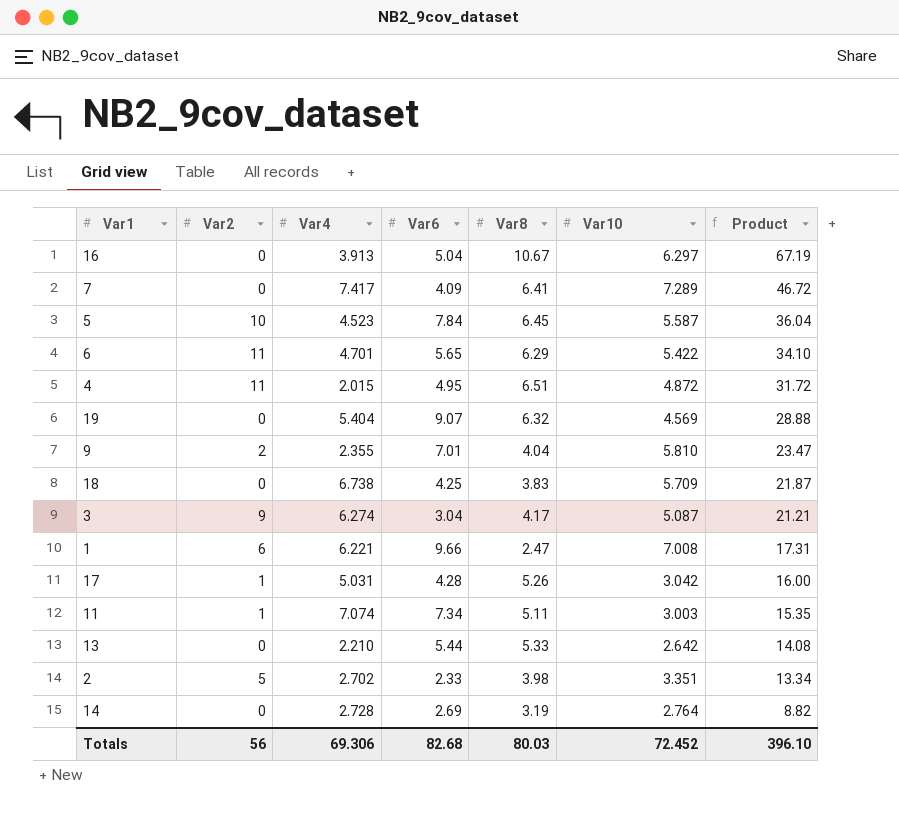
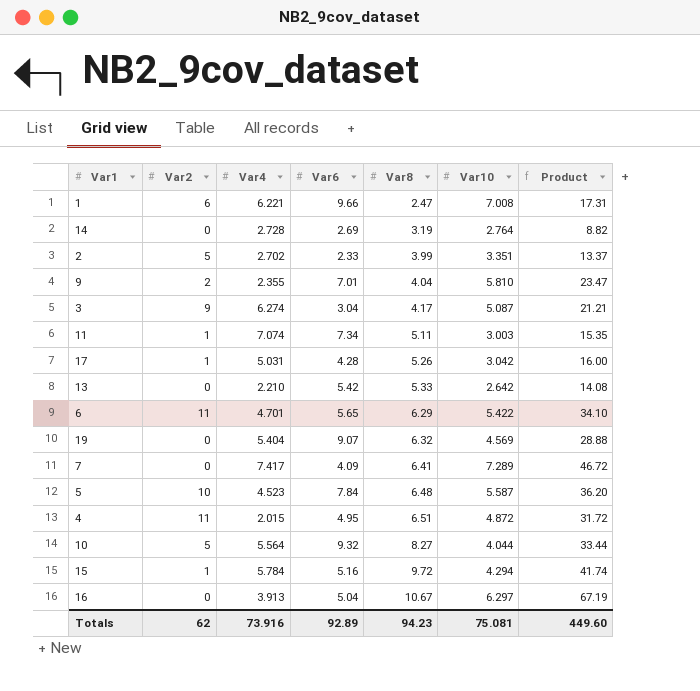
row order: Product descending -> Var8 ascending
row 18: 0 | 6.738 | 4.25 | 3.83 | 5.709 | 21.87 -> none
2 | Var8: 3.98 -> 3.99
2 | Product: 13.34 -> 13.37
13 | Var6: 5.44 -> 5.42
5 | Var8: 6.45 -> 6.48
5 | Product: 36.04 -> 36.20
row 10: none -> 5 | 5.564 | 9.32 | 8.27 | 4.044 | 33.44
row 15: none -> 1 | 5.784 | 5.16 | 9.72 | 4.294 | 41.74
Totals | Var2: 56 -> 62
Totals | Var4: 69.306 -> 73.916
Totals | Var6: 82.68 -> 92.89
Totals | Var8: 80.03 -> 94.23
Totals | Var10: 72.452 -> 75.081
Totals | Product: 396.10 -> 449.60

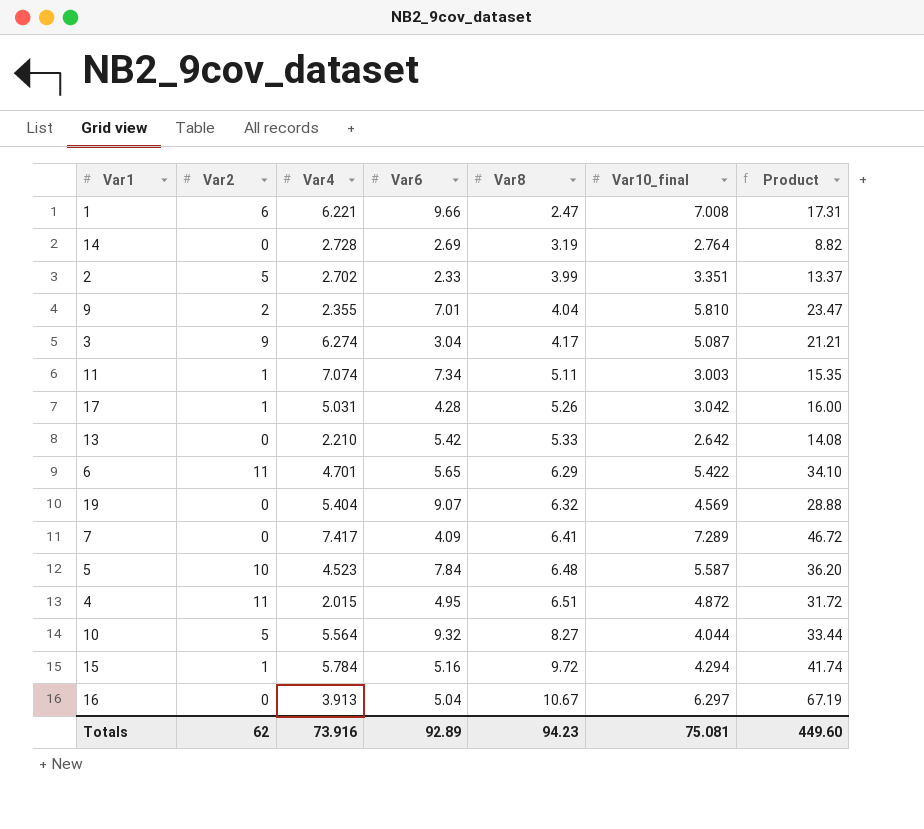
column name: Var10 -> Var10_final

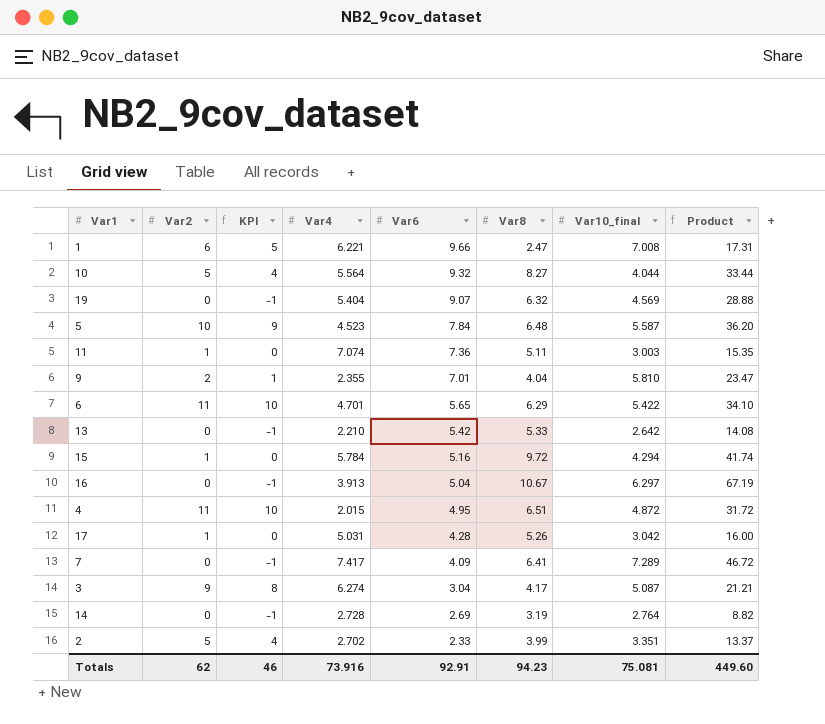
row order: Var8 ascending -> Var6 descending
column KPI | formula: none -> [Var2] - 1
11 | Var6: 7.34 -> 7.36
Totals | Var6: 92.89 -> 92.91

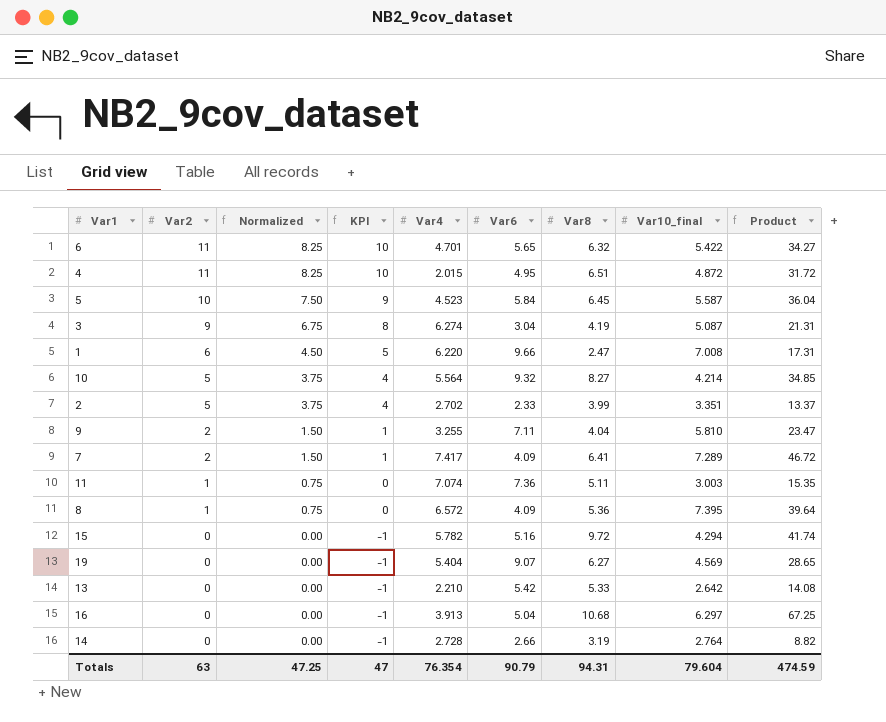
row order: Var6 descending -> Var2 descending
column Normalized | formula: none -> [Var2] * 0.75
row 17: 1 | 0 | 5.031 | 4.28 | 5.26 | 3.042 | 16.00 -> none
6 | Var8: 6.29 -> 6.32
6 | Product: 34.10 -> 34.27
5 | Var6: 7.84 -> 5.84
5 | Var8: 6.48 -> 6.45
5 | Product: 36.20 -> 36.04
3 | Var8: 4.17 -> 4.19
3 | Product: 21.21 -> 21.31
1 | Var4: 6.221 -> 6.220
10 | Var10_final: 4.044 -> 4.214
10 | Product: 33.44 -> 34.85
9 | Var4: 2.355 -> 3.255
9 | Var6: 7.01 -> 7.11
7 | Var2: 0 -> 2
7 | KPI: -1 -> 1
row 8: none -> 1 | 0.75 | 0 | 6.572 | 4.09 | 5.36 | 7.395 | 39.64
15 | Var2: 1 -> 0
15 | KPI: 0 -> -1
15 | Var4: 5.784 -> 5.782
19 | Var8: 6.32 -> 6.27
19 | Product: 28.88 -> 28.65
16 | Var8: 10.67 -> 10.68
16 | Product: 67.19 -> 67.25
14 | Var6: 2.69 -> 2.66
Totals | Var2: 62 -> 63
Totals | KPI: 46 -> 47
Totals | Var4: 73.916 -> 76.354
Totals | Var6: 92.91 -> 90.79
Totals | Var8: 94.23 -> 94.31
Totals | Var10_final: 75.081 -> 79.604
Totals | Product: 449.60 -> 474.59

